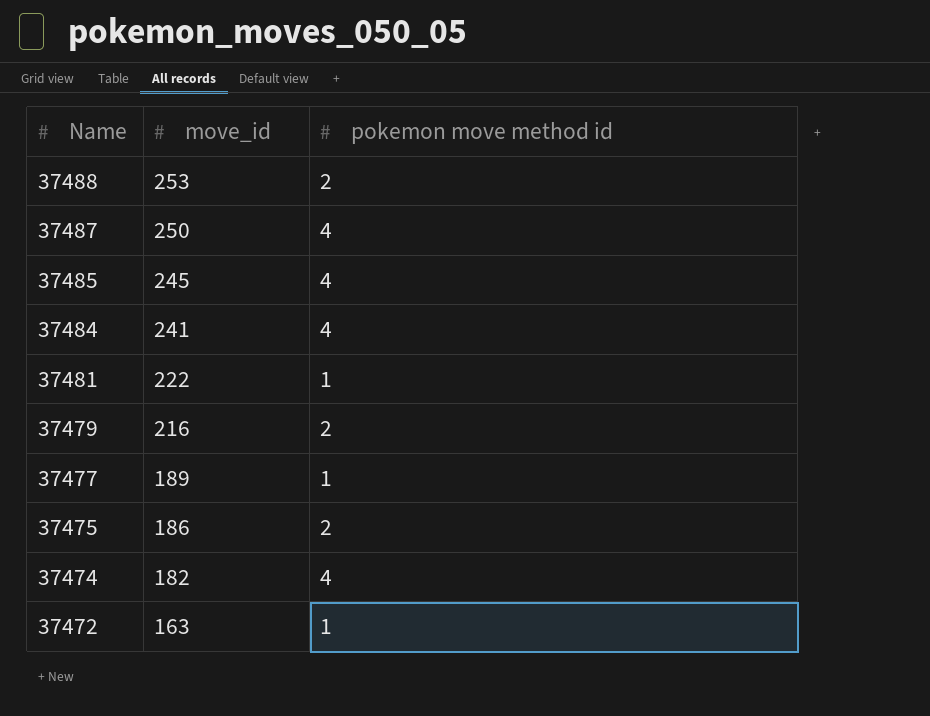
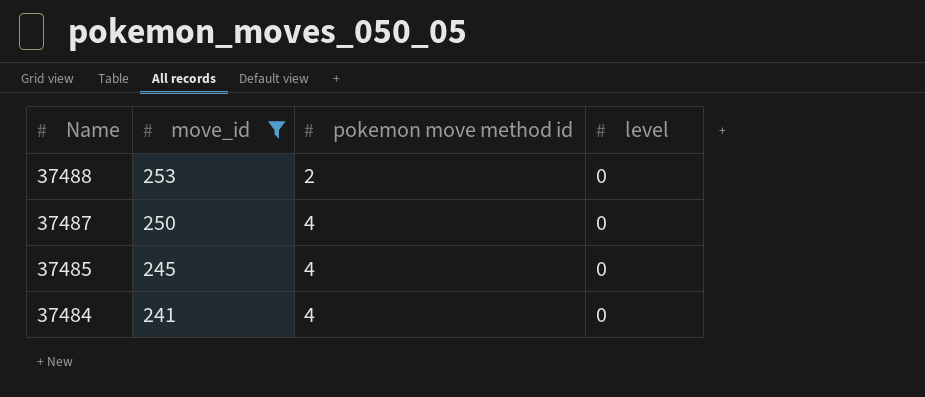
filter: none -> move_id >= 241
column level | position: none -> 4

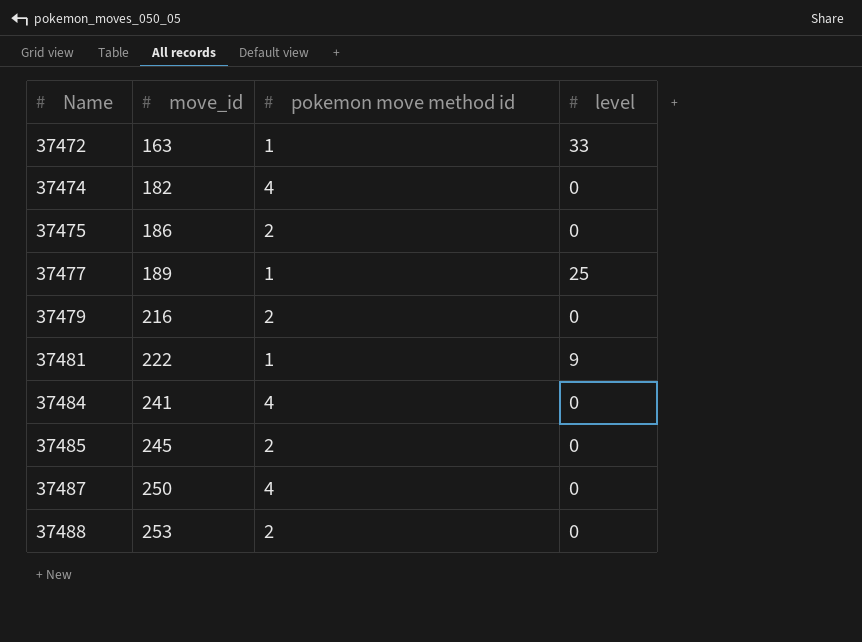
filter: move_id >= 241 -> none
row order: Name descending -> Name ascending
37485 | pokemon move method id: 4 -> 2

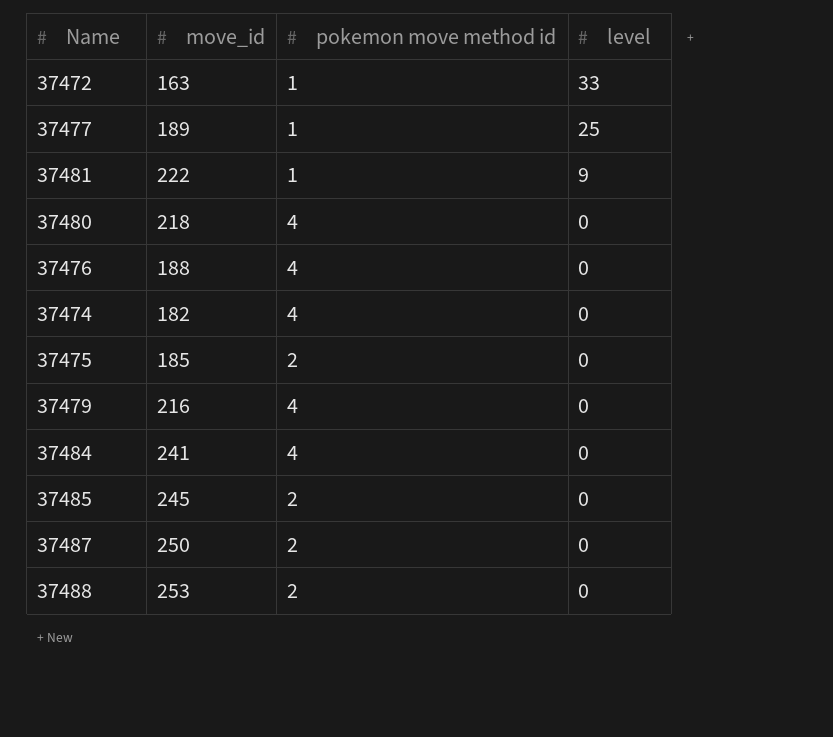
row order: Name ascending -> level descending
row 37480: none -> 218 | 4 | 0
row 37476: none -> 188 | 4 | 0
37475 | move_id: 186 -> 185
37479 | pokemon move method id: 2 -> 4
37487 | pokemon move method id: 4 -> 2

